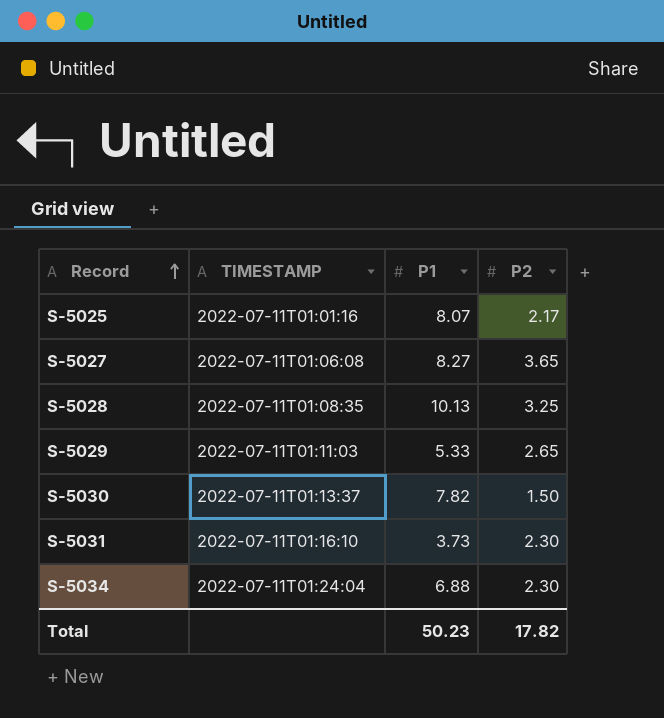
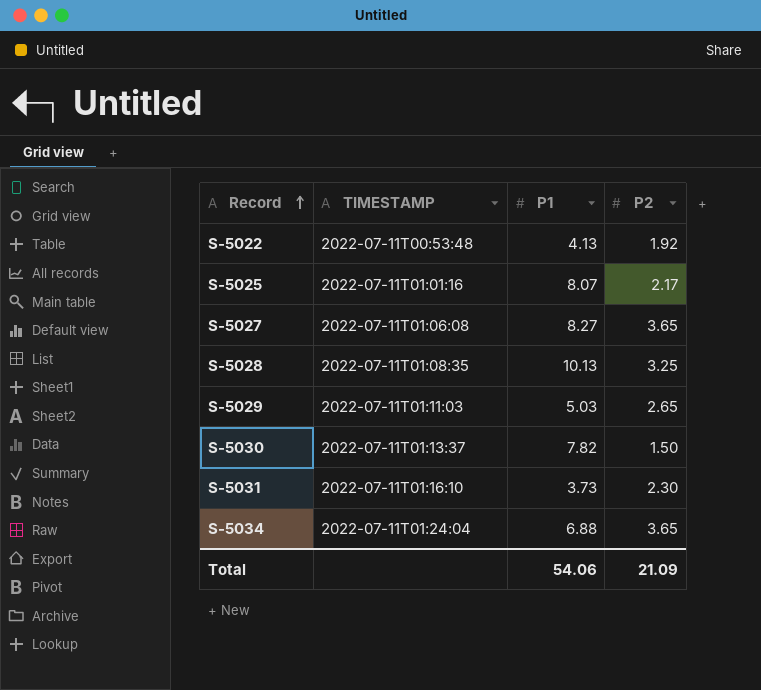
row S-5022: none -> 2022-07-11T00:53:48 | 4.13 | 1.92
S-5029 | P1: 5.33 -> 5.03
S-5034 | P2: 2.30 -> 3.65
Total | P1: 50.23 -> 54.06
Total | P2: 17.82 -> 21.09

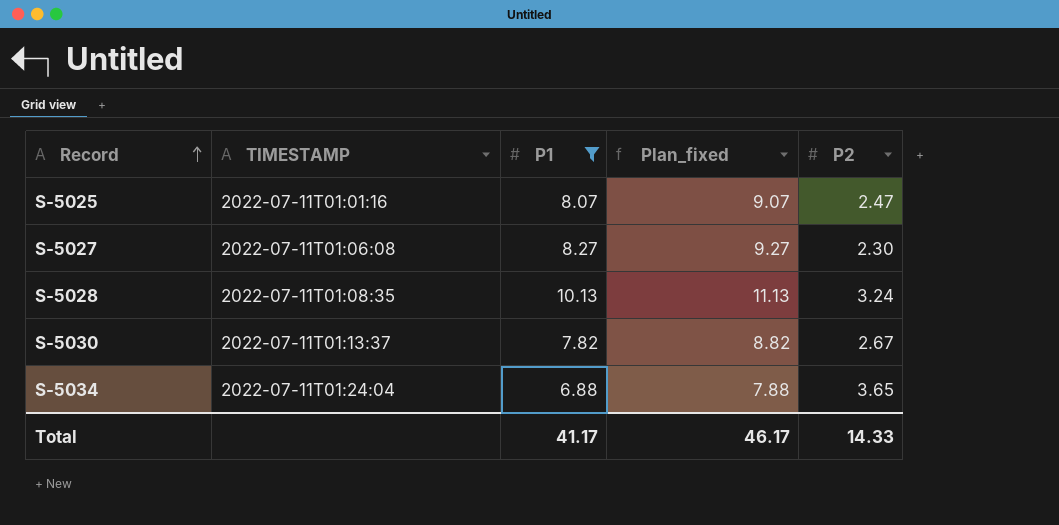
filter: none -> P1 >= 6.88
column Plan_fixed | formula: none -> [P1] + 1
S-5025 | P2: 2.17 -> 2.47
S-5027 | P2: 3.65 -> 2.30
S-5028 | P2: 3.25 -> 3.24
S-5030 | P2: 1.50 -> 2.67
Total | P1: 54.06 -> 41.17
Total | P2: 21.09 -> 14.33

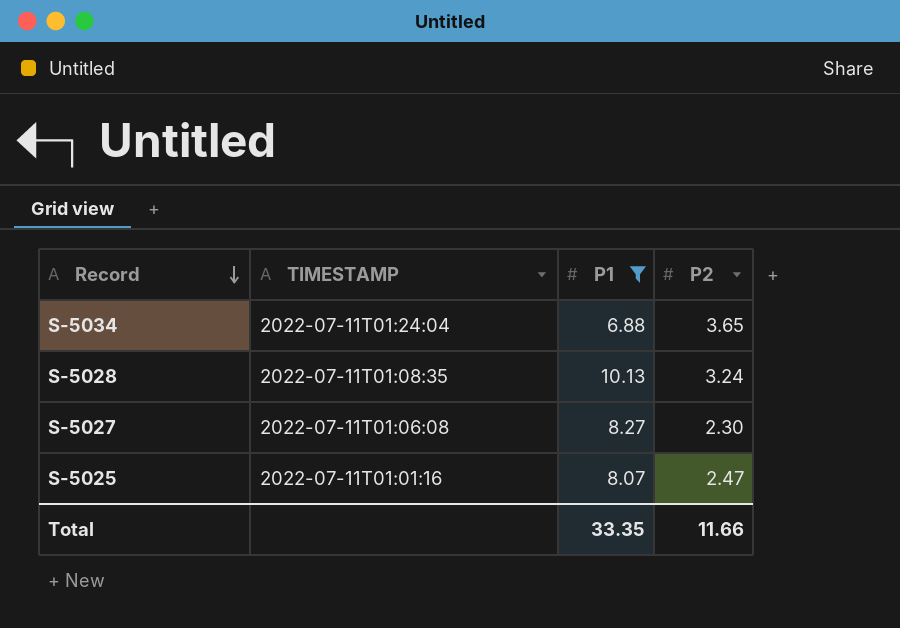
row order: Record ascending -> Record descending
column Plan_fixed | formula: [P1] + 1 -> none
row S-5030: 2022-07-11T01:13:37 | 7.82 | 8.82 | 2.67 -> none
Total | P1: 41.17 -> 33.35
Total | P2: 14.33 -> 11.66

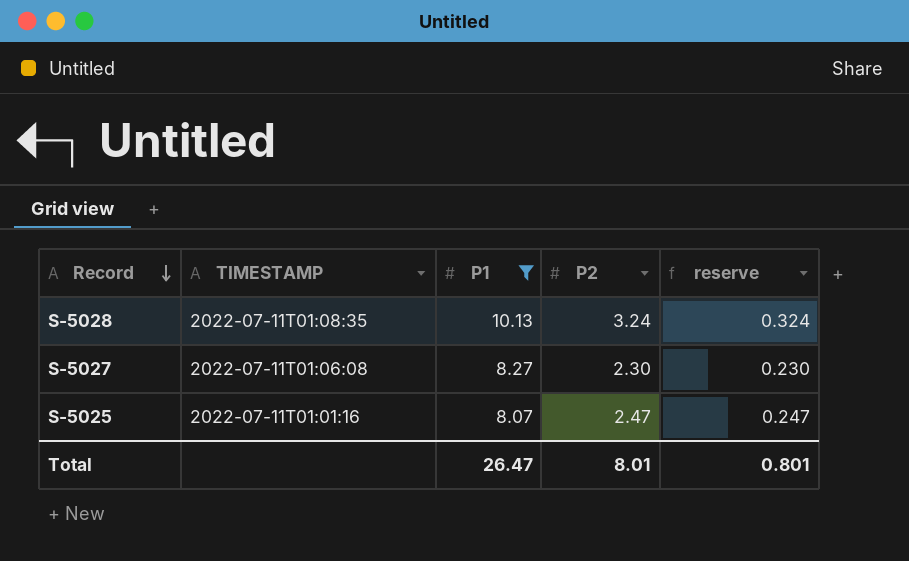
column reserve | formula: none -> [P2] * 0.1
row S-5034: 2022-07-11T01:24:04 | 6.88 | 3.65 -> none
Total | P1: 33.35 -> 26.47
Total | P2: 11.66 -> 8.01

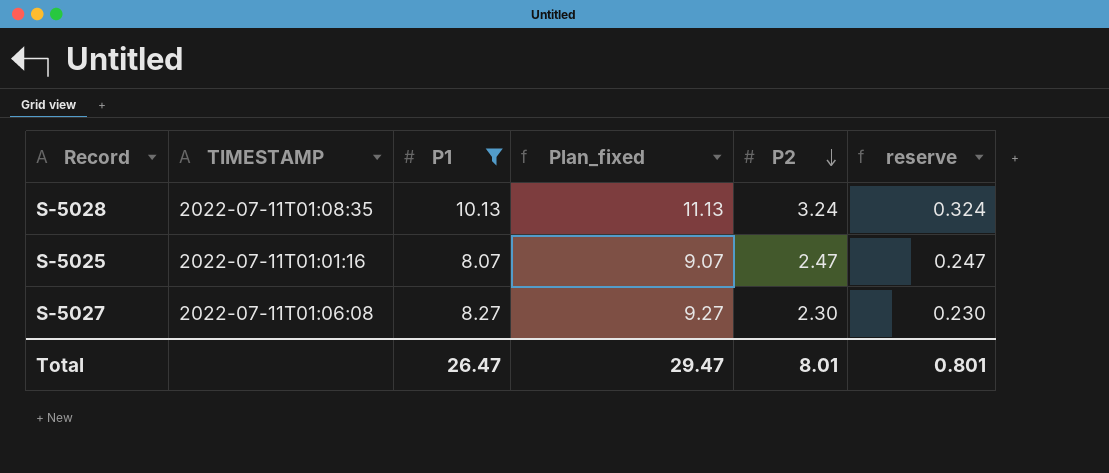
row order: Record descending -> P2 descending
column Plan_fixed | formula: none -> [P1] + 1

